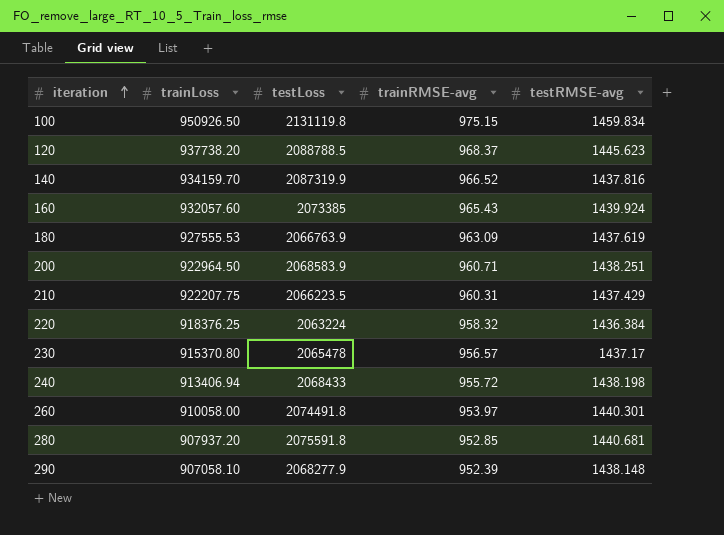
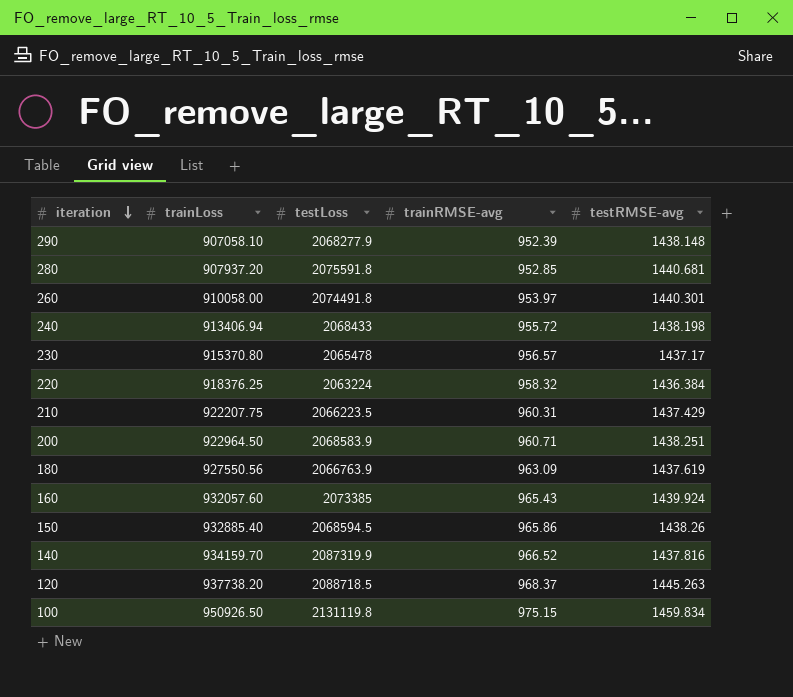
row order: iteration ascending -> iteration descending
180 | trainLoss: 927555.53 -> 927550.56
row 150: none -> 932885.40 | 2068594.5 | 965.86 | 1438.26
120 | testLoss: 2088788.5 -> 2088718.5
120 | testRMSE-avg: 1445.623 -> 1445.263

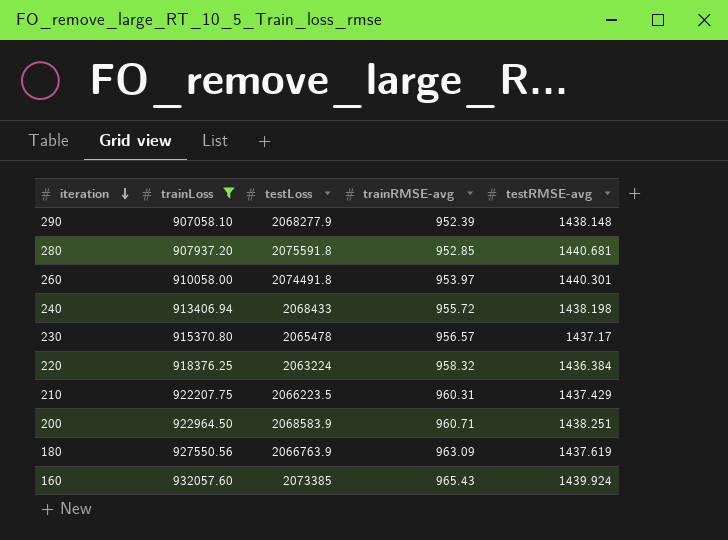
filter: none -> trainLoss <= 932057.60

